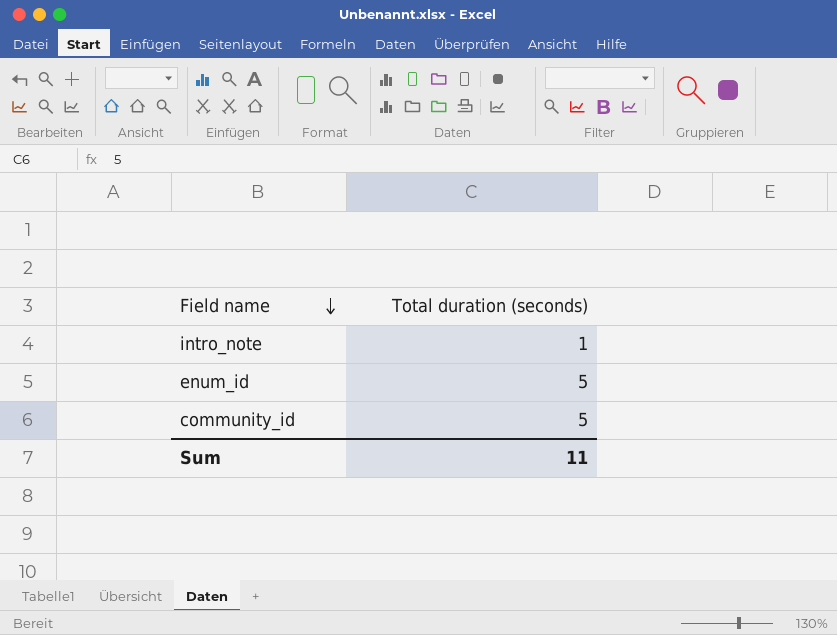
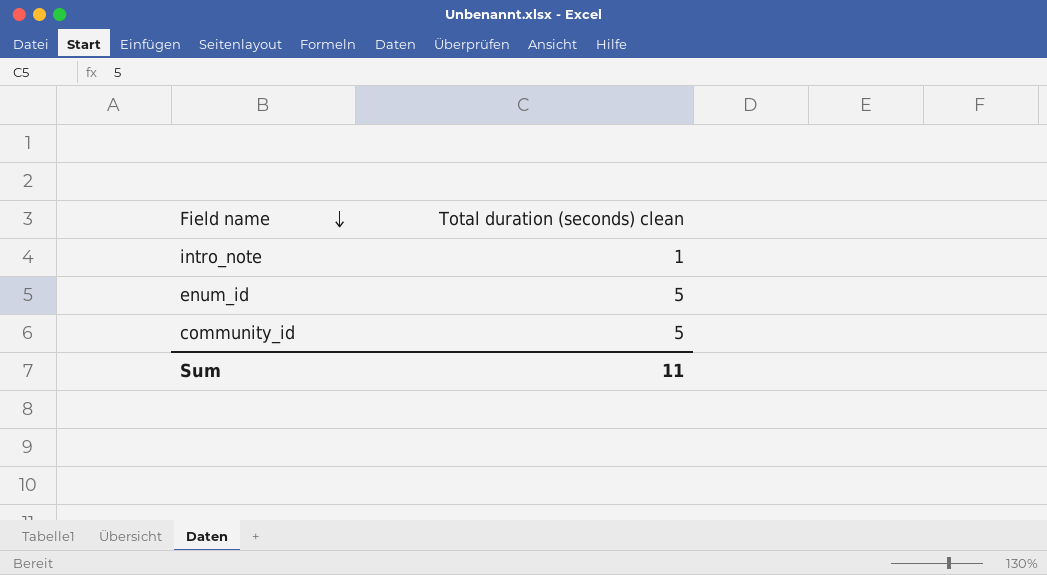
column name: Total duration (seconds) -> Total duration (seconds) clean

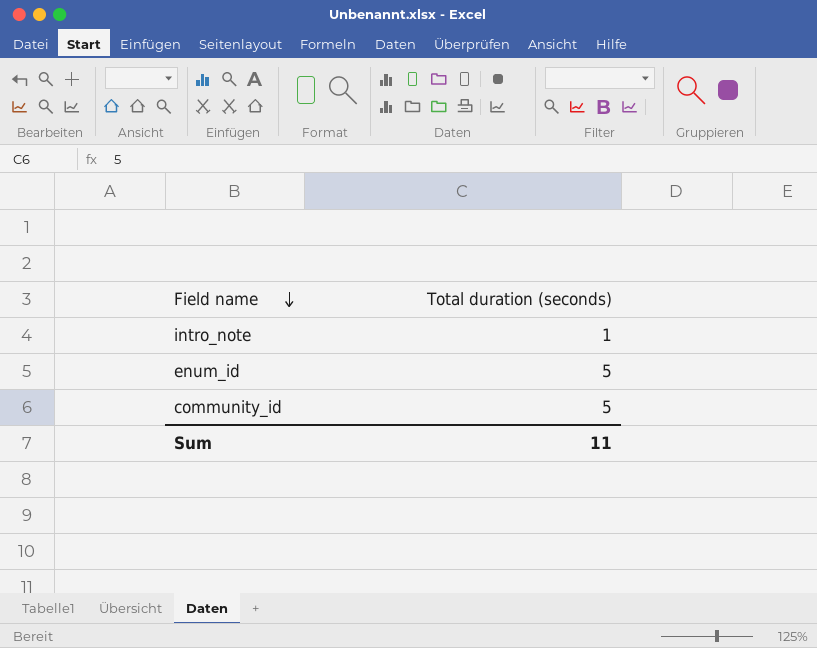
column name: Total duration (seconds) clean -> Total duration (seconds)

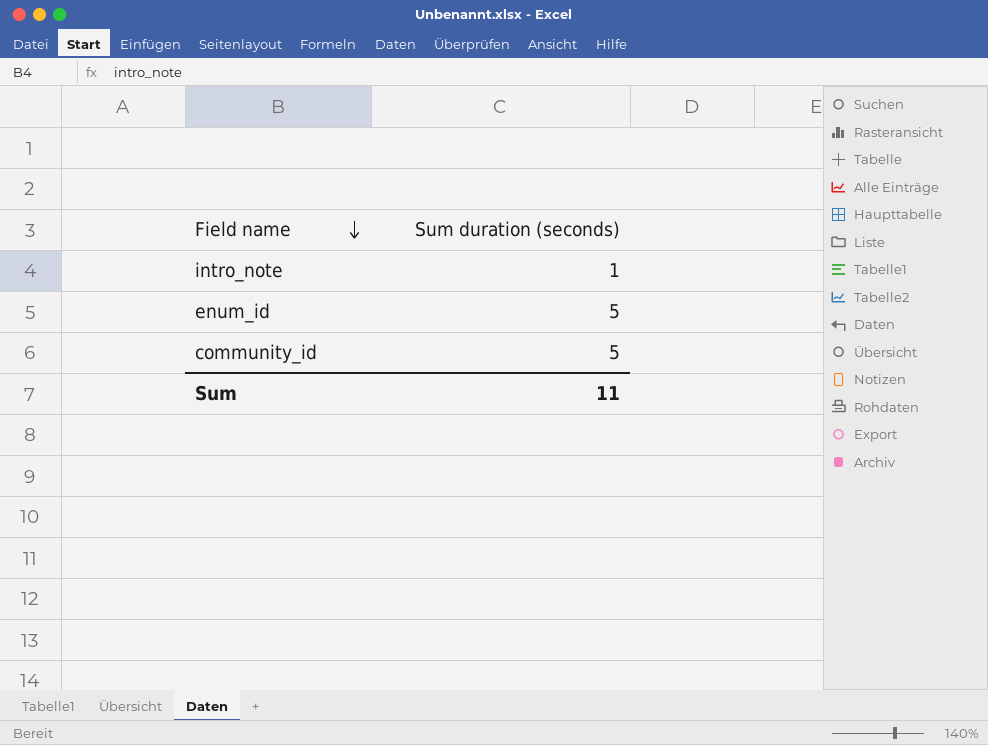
column name: Total duration (seconds) -> Sum duration (seconds)

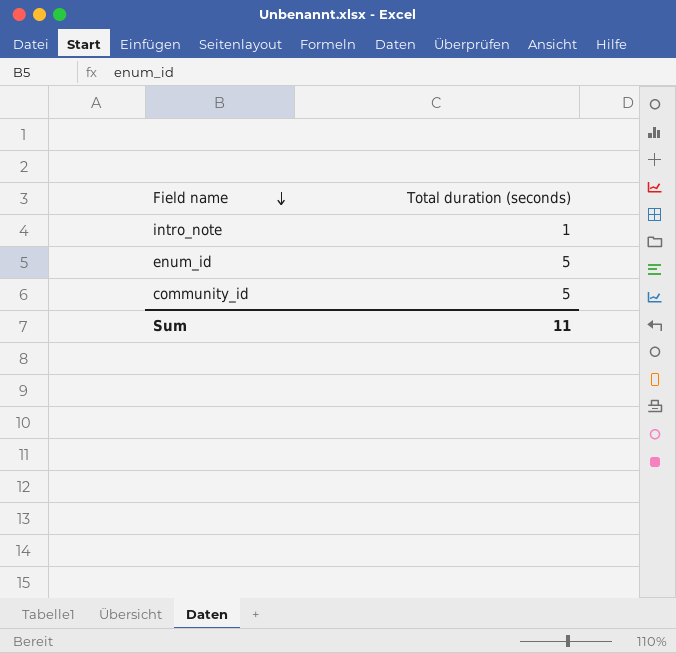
column name: Sum duration (seconds) -> Total duration (seconds)

